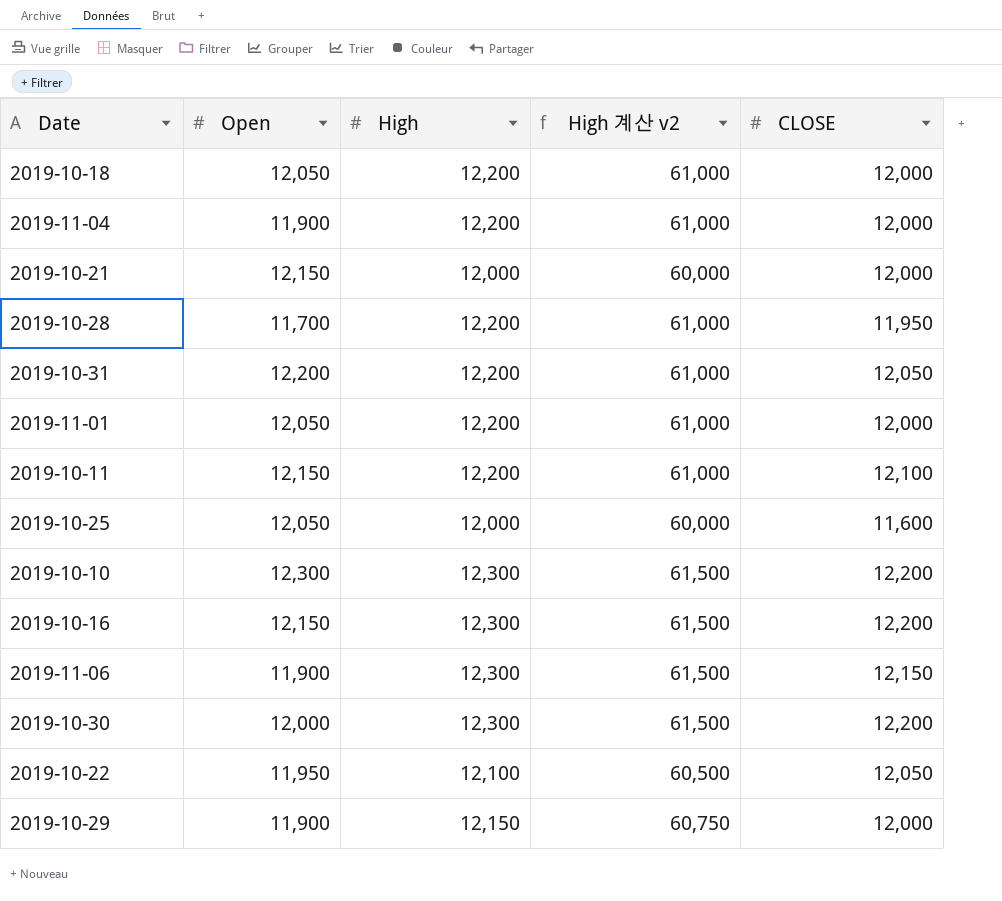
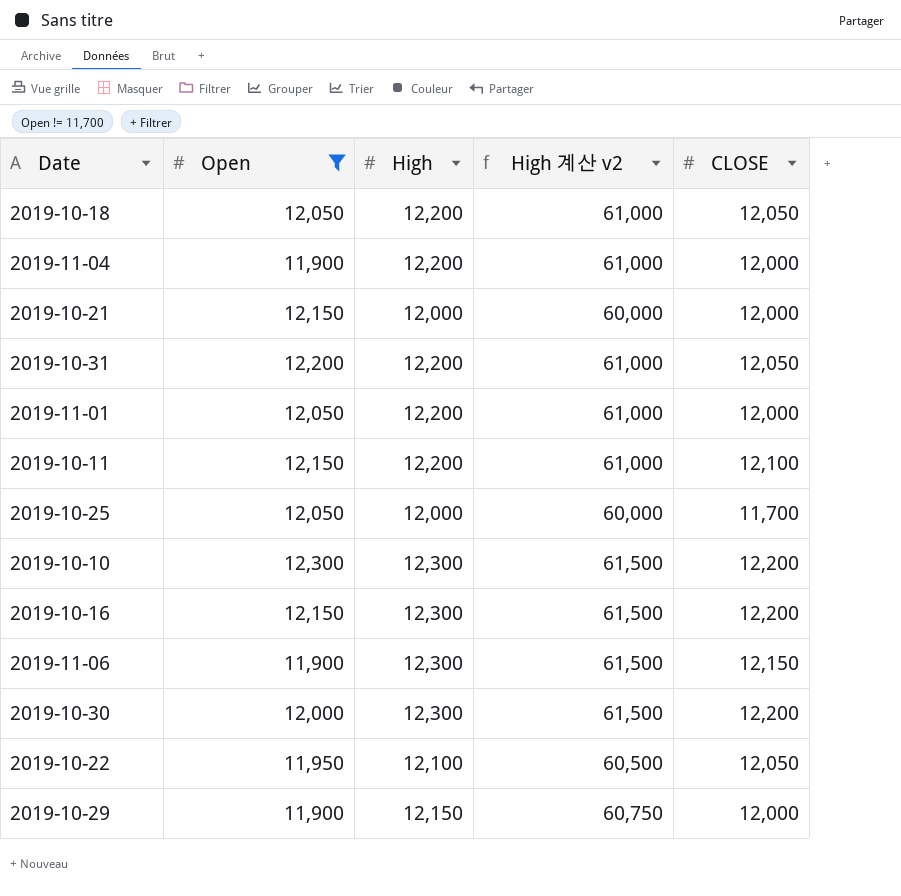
filter: none -> Open != 11,700
2019-10-18 | CLOSE: 12,000 -> 12,050
2019-10-25 | CLOSE: 11,600 -> 11,700

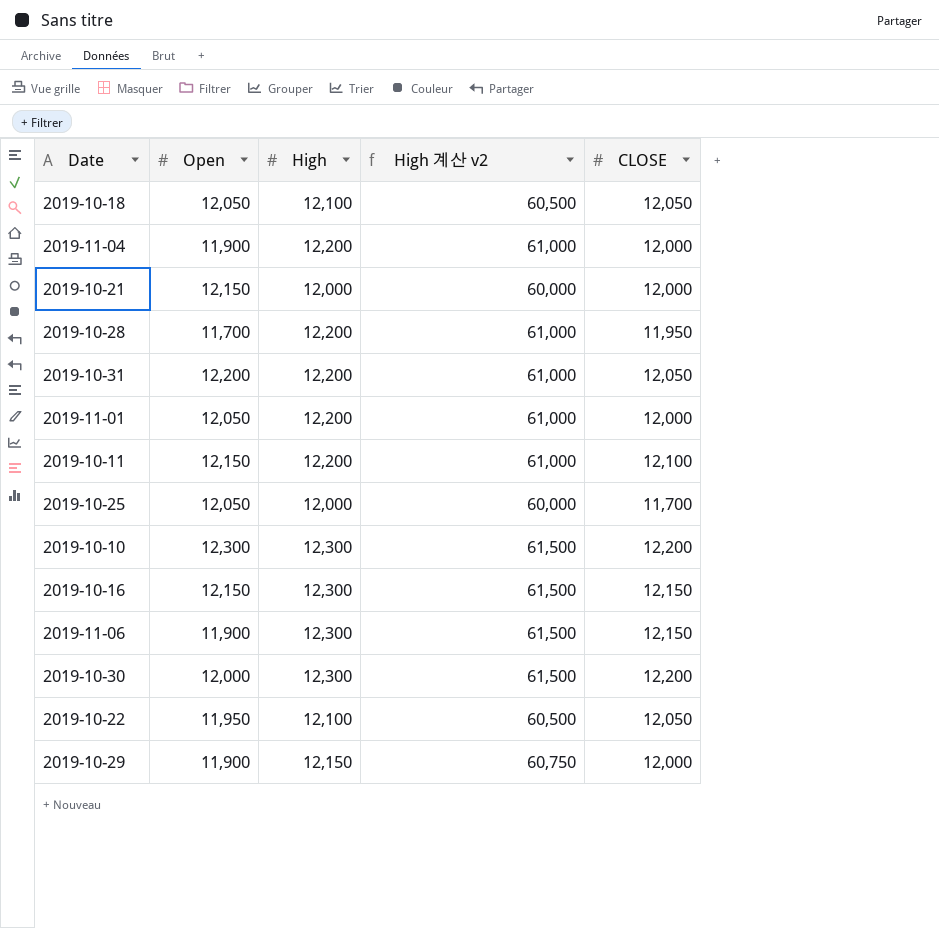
filter: Open != 11,700 -> none
2019-10-18 | High: 12,200 -> 12,100
2019-10-18 | High 계산 v2: 61,000 -> 60,500
2019-10-16 | CLOSE: 12,200 -> 12,150

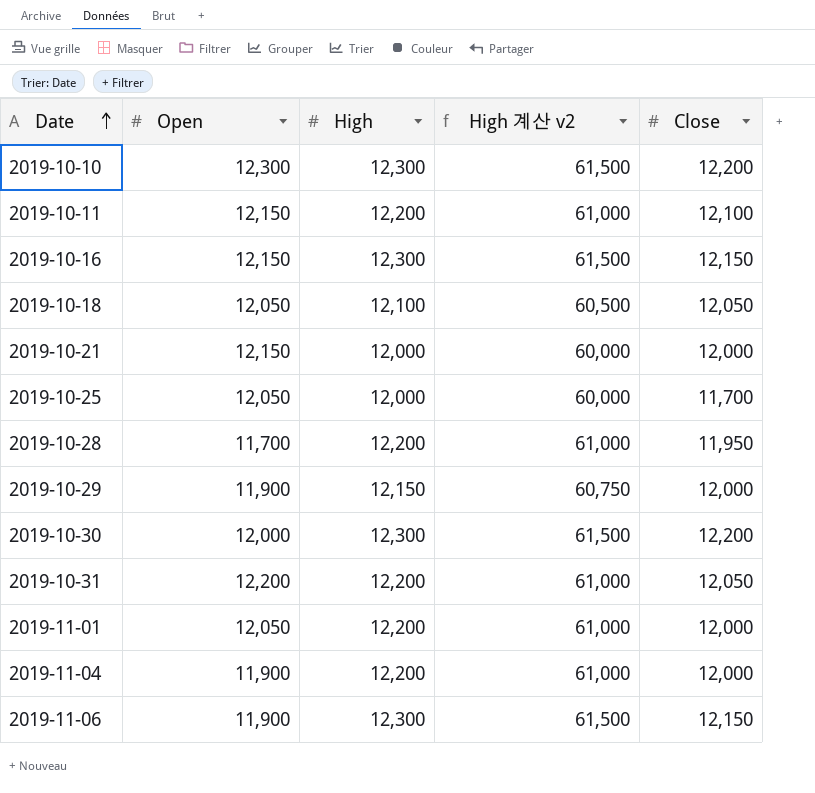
row order: none -> Date ascending
column name: CLOSE -> Close
row 2019-10-22: 11,950 | 12,100 | 60,500 | 12,050 -> none

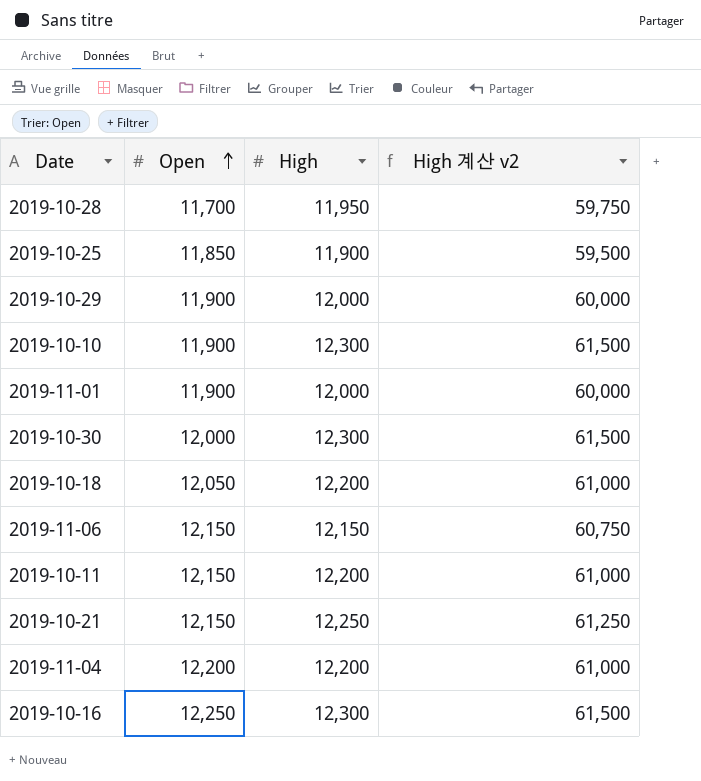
row order: Date ascending -> Open ascending
column Close | position: 5 -> none
row 2019-10-31: 12,200 | 12,200 | 61,000 | 12,050 -> none
2019-10-28 | High: 12,200 -> 11,950
2019-10-28 | High 계산 v2: 61,000 -> 59,750
2019-10-25 | Open: 12,050 -> 11,850
2019-10-25 | High: 12,000 -> 11,900
2019-10-25 | High 계산 v2: 60,000 -> 59,500
2019-10-29 | High: 12,150 -> 12,000
2019-10-29 | High 계산 v2: 60,750 -> 60,000
2019-10-10 | Open: 12,300 -> 11,900
2019-11-01 | Open: 12,050 -> 11,900
2019-11-01 | High: 12,200 -> 12,000
2019-11-01 | High 계산 v2: 61,000 -> 60,000
2019-10-18 | High: 12,100 -> 12,200
2019-10-18 | High 계산 v2: 60,500 -> 61,000
2019-11-06 | Open: 11,900 -> 12,150
2019-11-06 | High: 12,300 -> 12,150
2019-11-06 | High 계산 v2: 61,500 -> 60,750
2019-10-21 | High: 12,000 -> 12,250
2019-10-21 | High 계산 v2: 60,000 -> 61,250
2019-11-04 | Open: 11,900 -> 12,200
2019-10-16 | Open: 12,150 -> 12,250

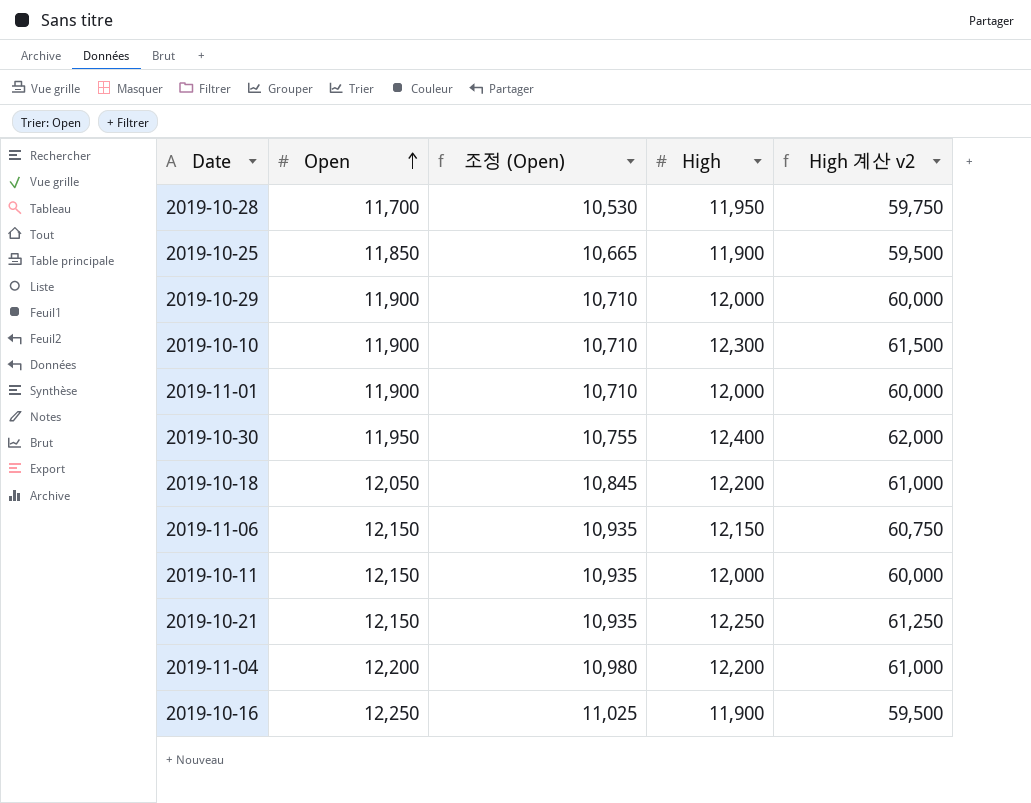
column 조정 (Open) | formula: none -> [Open] * 0.9
2019-10-30 | Open: 12,000 -> 11,950
2019-10-30 | High: 12,300 -> 12,400
2019-10-30 | High 계산 v2: 61,500 -> 62,000
2019-10-11 | High: 12,200 -> 12,000
2019-10-11 | High 계산 v2: 61,000 -> 60,000
2019-10-16 | High: 12,300 -> 11,900
2019-10-16 | High 계산 v2: 61,500 -> 59,500

